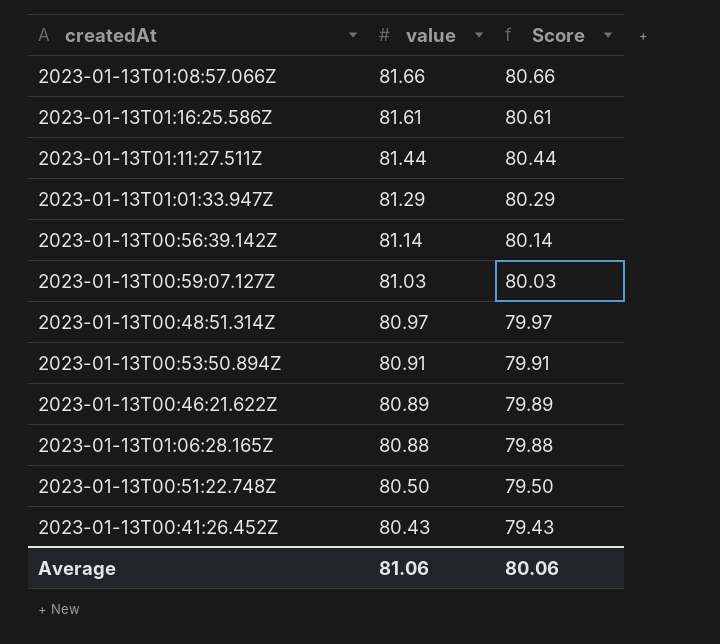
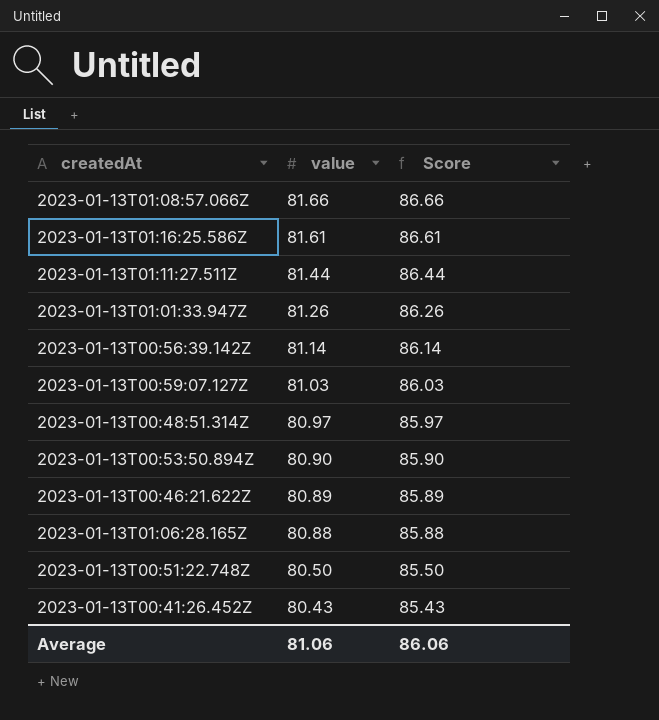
column Score | formula: [value] - 1 -> [value] + 5
2023-01-13T01:01:33.947Z | value: 81.29 -> 81.26
2023-01-13T00:53:50.894Z | value: 80.91 -> 80.90
Average | Score: 80.06 -> 86.06

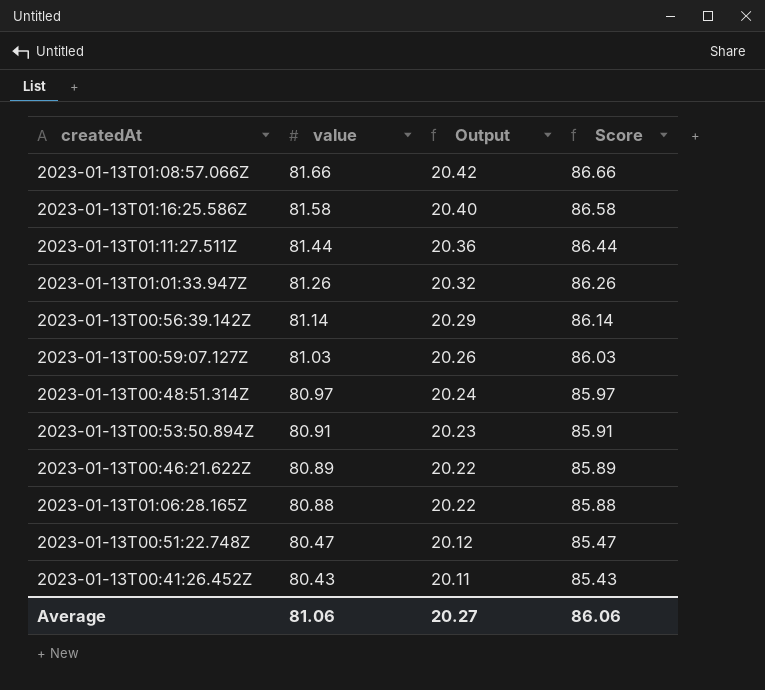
column Output | formula: none -> [value] * 0.25
2023-01-13T01:16:25.586Z | value: 81.61 -> 81.58
2023-01-13T01:16:25.586Z | Score: 86.61 -> 86.58
2023-01-13T00:53:50.894Z | value: 80.90 -> 80.91
2023-01-13T00:53:50.894Z | Score: 85.90 -> 85.91
2023-01-13T00:51:22.748Z | value: 80.50 -> 80.47
2023-01-13T00:51:22.748Z | Score: 85.50 -> 85.47

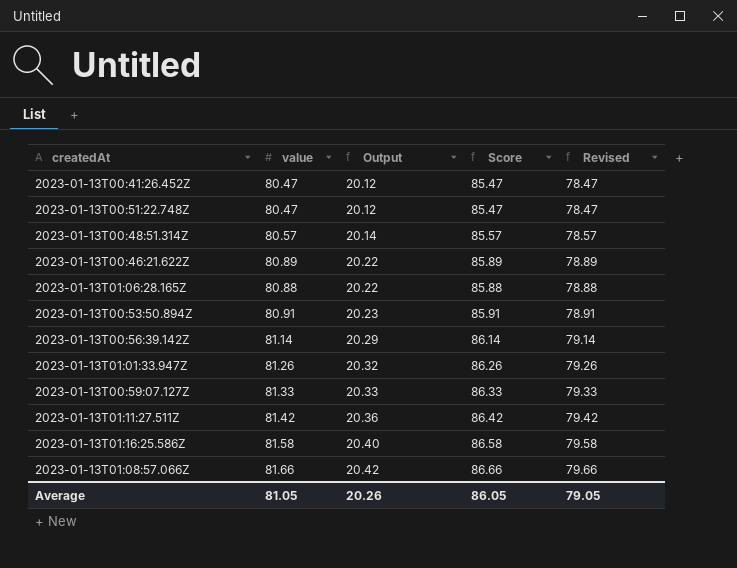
row order: value descending -> Output ascending
column Revised | formula: none -> [value] - 2
2023-01-13T00:41:26.452Z | value: 80.43 -> 80.47
2023-01-13T00:41:26.452Z | Output: 20.11 -> 20.12
2023-01-13T00:41:26.452Z | Score: 85.43 -> 85.47
2023-01-13T00:48:51.314Z | value: 80.97 -> 80.57
2023-01-13T00:48:51.314Z | Output: 20.24 -> 20.14
2023-01-13T00:48:51.314Z | Score: 85.97 -> 85.57
2023-01-13T00:59:07.127Z | value: 81.03 -> 81.33
2023-01-13T00:59:07.127Z | Output: 20.26 -> 20.33
2023-01-13T00:59:07.127Z | Score: 86.03 -> 86.33
2023-01-13T01:11:27.511Z | value: 81.44 -> 81.42
2023-01-13T01:11:27.511Z | Score: 86.44 -> 86.42
Average | value: 81.06 -> 81.05
Average | Output: 20.27 -> 20.26
Average | Score: 86.06 -> 86.05

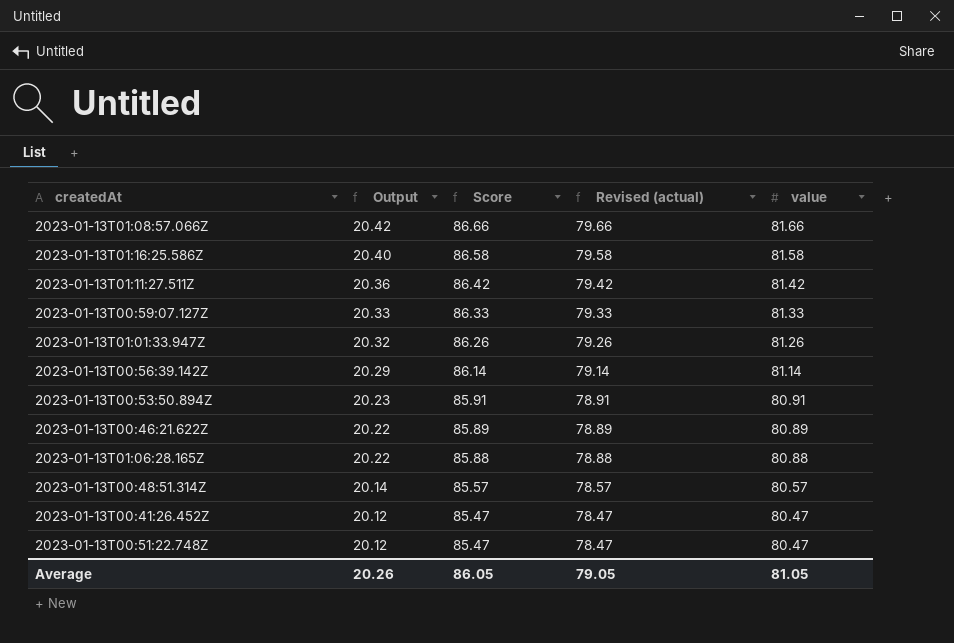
row order: Output ascending -> Output descending
column name: Revised -> Revised (actual)
column value | position: 2 -> 5

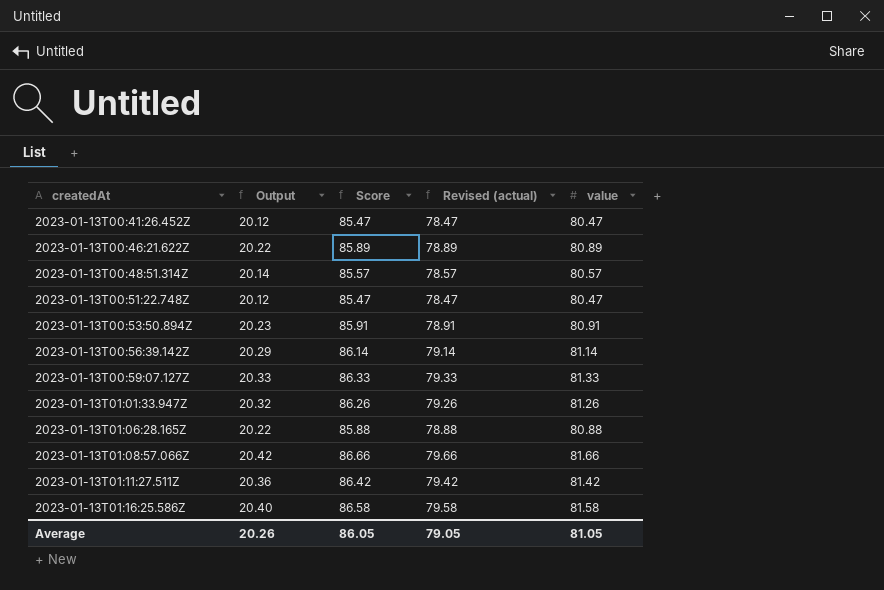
row order: Output descending -> createdAt ascending

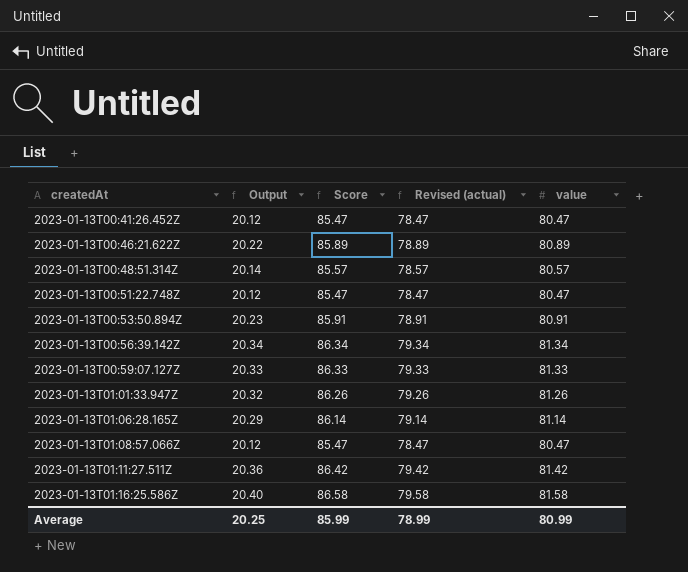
2023-01-13T00:56:39.142Z | Output: 20.29 -> 20.34
2023-01-13T00:56:39.142Z | Score: 86.14 -> 86.34
2023-01-13T00:56:39.142Z | Revised (actual): 79.14 -> 79.34
2023-01-13T00:56:39.142Z | value: 81.14 -> 81.34
2023-01-13T01:06:28.165Z | Output: 20.22 -> 20.29
2023-01-13T01:06:28.165Z | Score: 85.88 -> 86.14
2023-01-13T01:06:28.165Z | Revised (actual): 78.88 -> 79.14
2023-01-13T01:06:28.165Z | value: 80.88 -> 81.14
2023-01-13T01:08:57.066Z | Output: 20.42 -> 20.12
2023-01-13T01:08:57.066Z | Score: 86.66 -> 85.47
2023-01-13T01:08:57.066Z | Revised (actual): 79.66 -> 78.47
2023-01-13T01:08:57.066Z | value: 81.66 -> 80.47
Average | Output: 20.26 -> 20.25
Average | Score: 86.05 -> 85.99
Average | Revised (actual): 79.05 -> 78.99
Average | value: 81.05 -> 80.99

